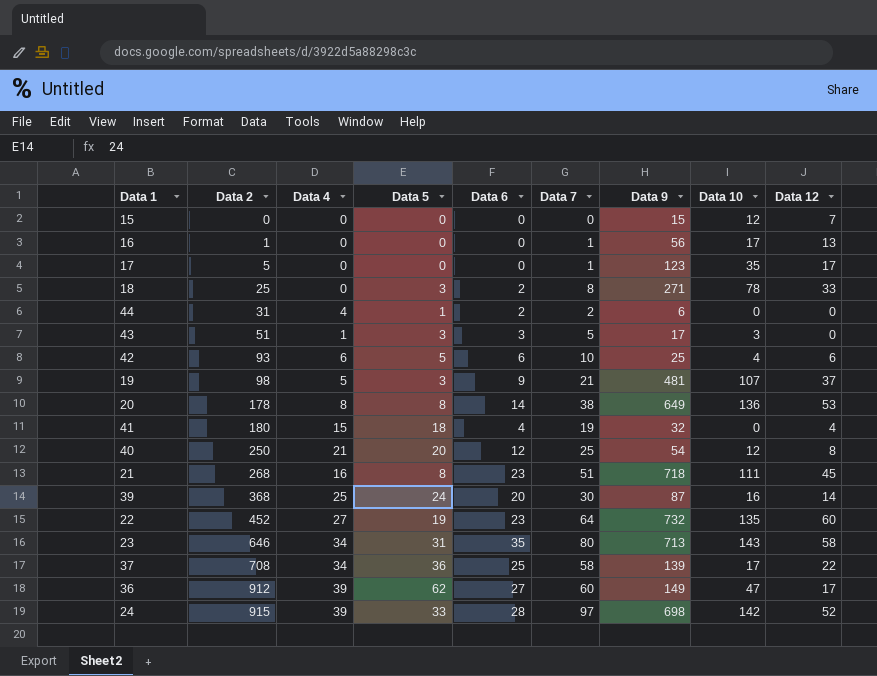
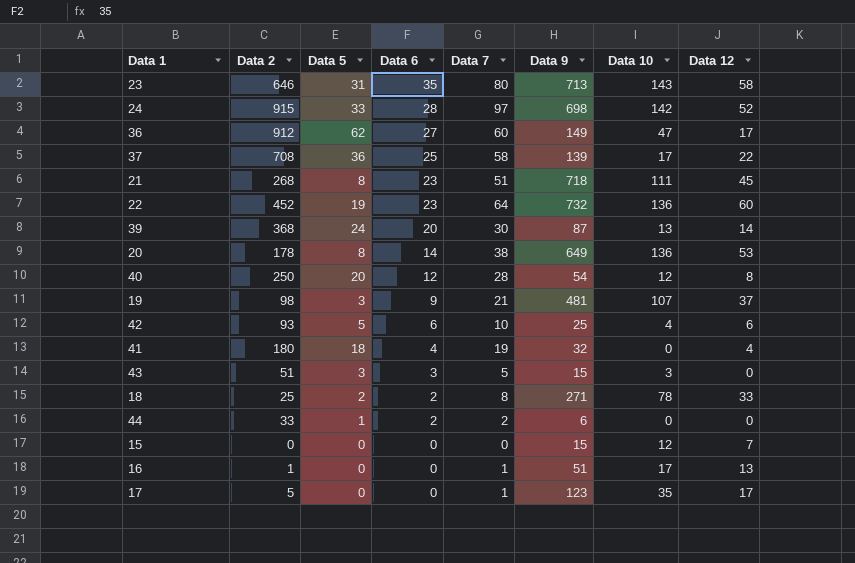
row order: Data 2 ascending -> Data 6 descending
column Data 4 | position: 3 -> none
22 | Data 10: 135 -> 136
39 | Data 10: 16 -> 13
40 | Data 7: 25 -> 28
43 | Data 9: 17 -> 15
18 | Data 5: 3 -> 2
44 | Data 2: 31 -> 33
16 | Data 9: 56 -> 51

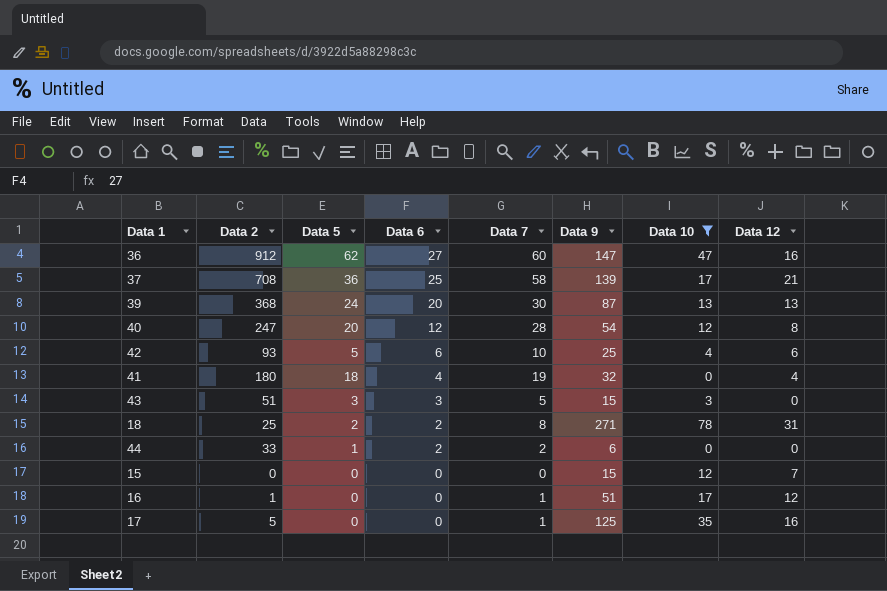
filter: none -> Data 10 <= 78
36 | Data 9: 149 -> 147
36 | Data 12: 17 -> 16
37 | Data 12: 22 -> 21
39 | Data 12: 14 -> 13
40 | Data 2: 250 -> 247
18 | Data 12: 33 -> 31
16 | Data 12: 13 -> 12
17 | Data 9: 123 -> 125
17 | Data 12: 17 -> 16

